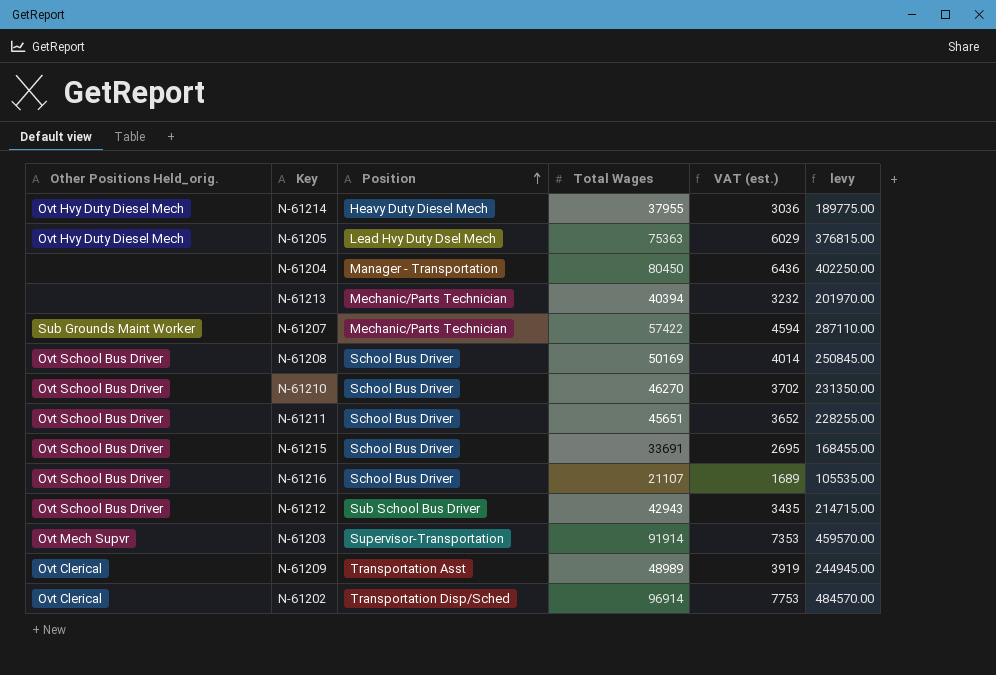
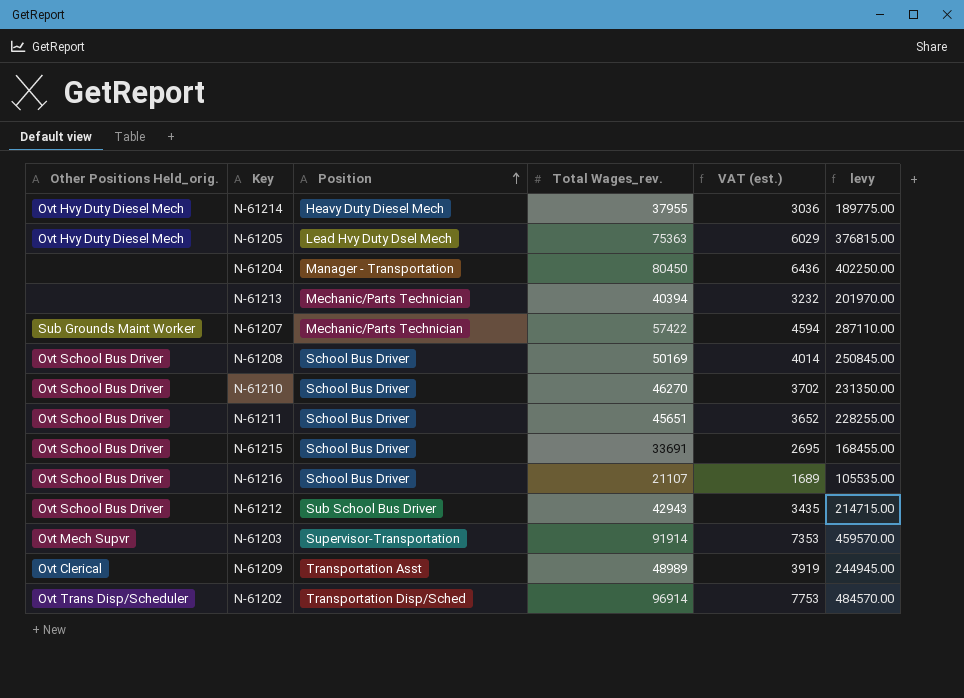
column name: Total Wages -> Total Wages_rev.
N-61202 | Other Positions Held_orig.: Ovt Clerical -> Ovt Trans Disp/Scheduler

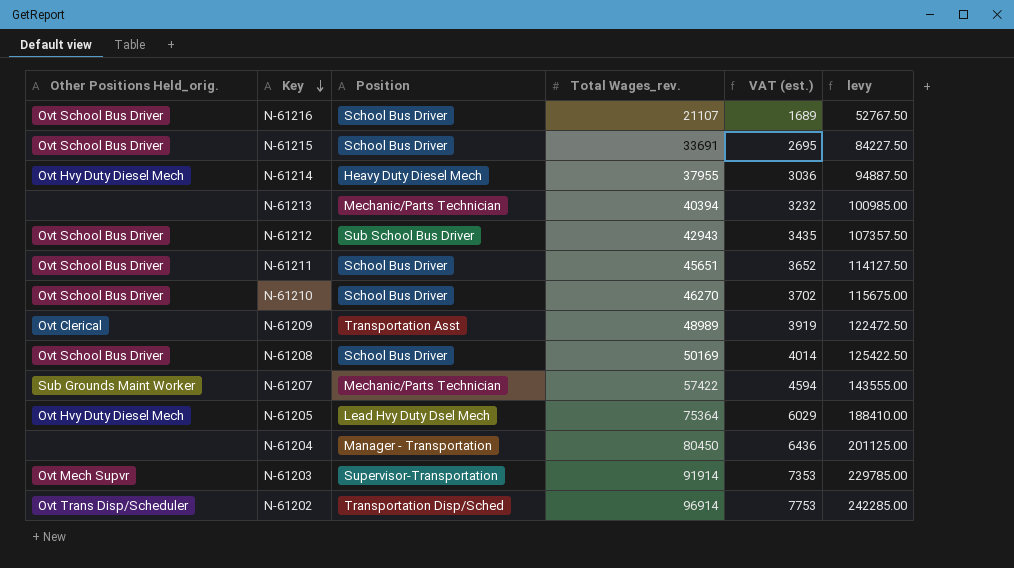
row order: Position ascending -> Key descending
column levy | formula: [Total Wages_rev.] * 5 -> [Total Wages_rev.] * 2.5
N-61205 | Total Wages_rev.: 75363 -> 75364

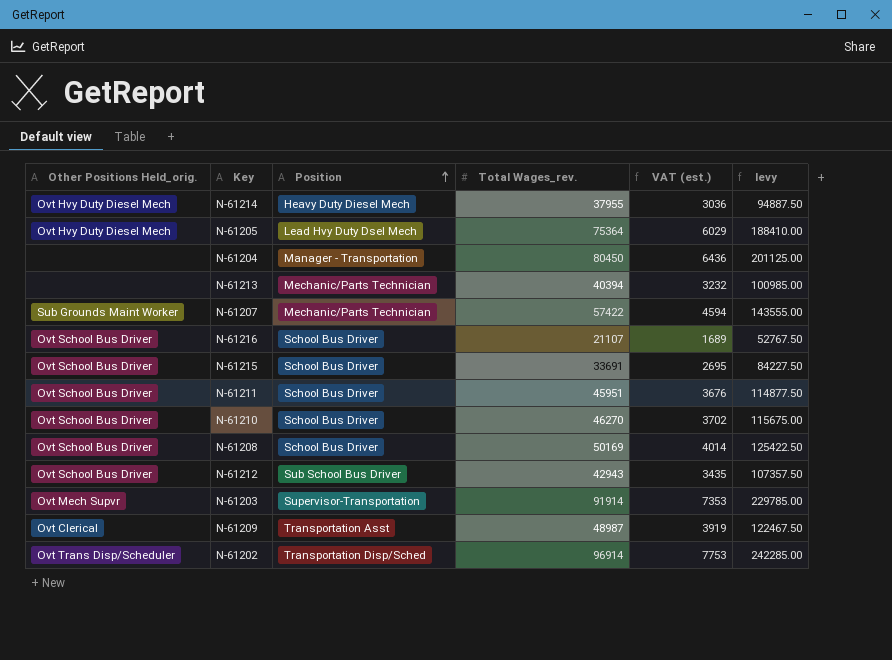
row order: Key descending -> Position ascending
N-61211 | Total Wages_rev.: 45651 -> 45951
N-61211 | VAT (est.): 3652 -> 3676
N-61211 | levy: 114127.50 -> 114877.50
N-61209 | Total Wages_rev.: 48989 -> 48987
N-61209 | levy: 122472.50 -> 122467.50

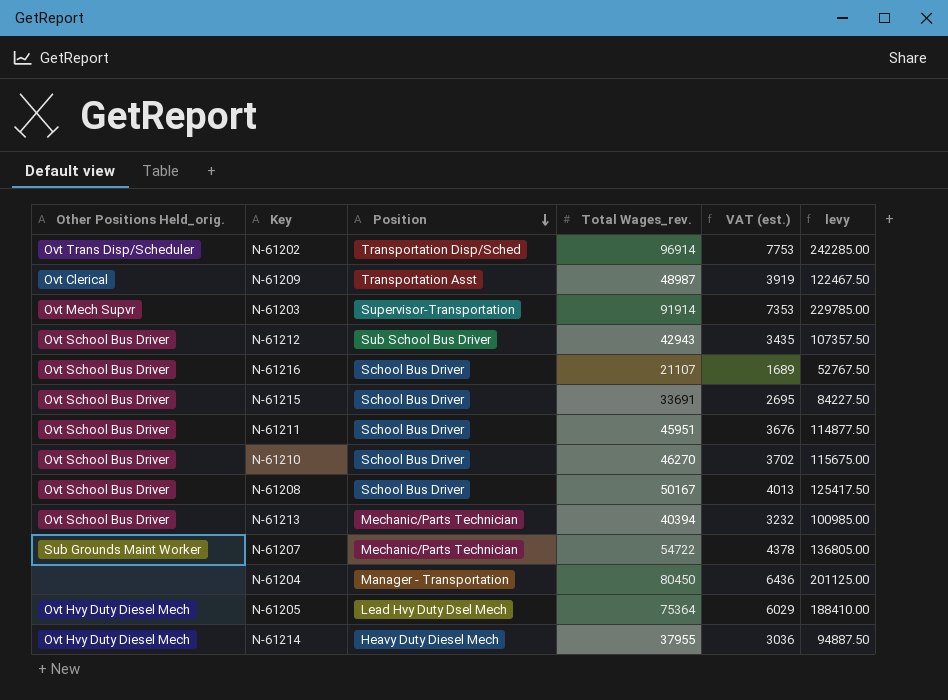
row order: Position ascending -> Position descending
N-61208 | Total Wages_rev.: 50169 -> 50167
N-61208 | VAT (est.): 4014 -> 4013
N-61208 | levy: 125422.50 -> 125417.50
N-61213 | Other Positions Held_orig.: none -> Ovt School Bus Driver
N-61207 | Total Wages_rev.: 57422 -> 54722
N-61207 | VAT (est.): 4594 -> 4378
N-61207 | levy: 143555.00 -> 136805.00

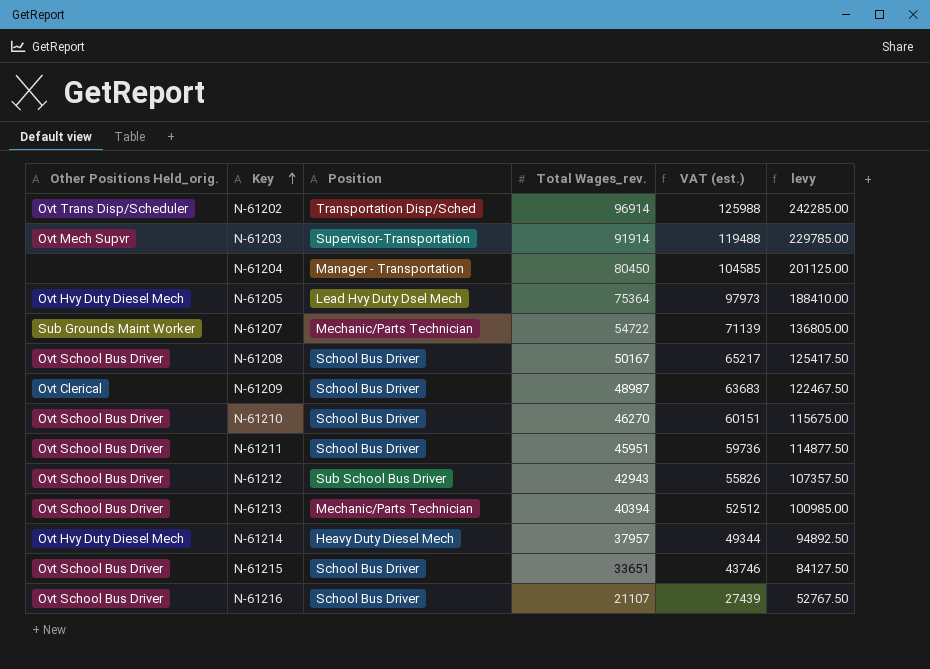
row order: Position descending -> Key ascending
column VAT (est.) | formula: [Total Wages_rev.] * 0.08 -> [Total Wages_rev.] * 1.3
N-61209 | Position: Transportation Asst -> School Bus Driver
N-61214 | Total Wages_rev.: 37955 -> 37957
N-61214 | levy: 94887.50 -> 94892.50
N-61215 | Total Wages_rev.: 33691 -> 33651
N-61215 | levy: 84227.50 -> 84127.50

